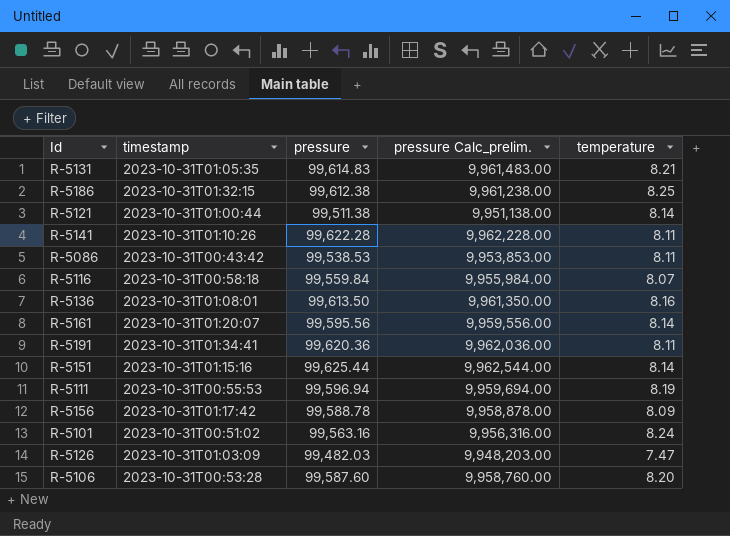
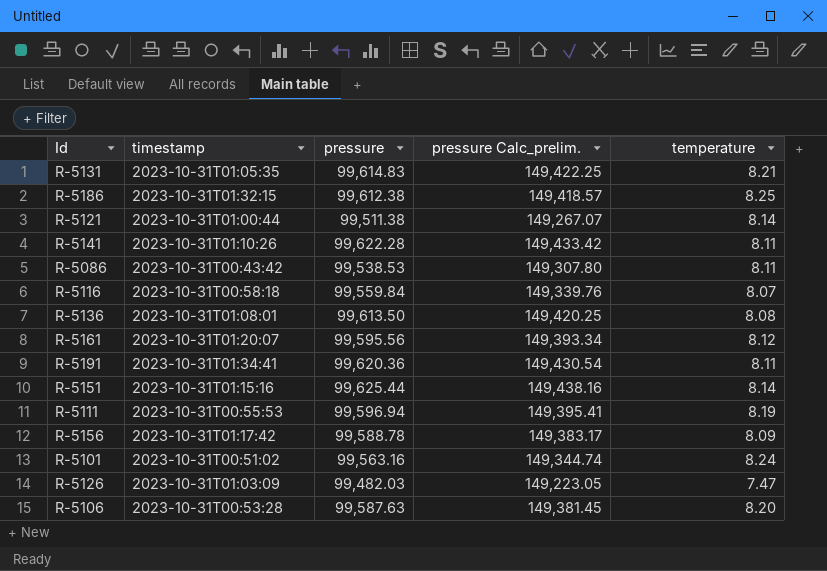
column pressure Calc_prelim. | formula: [pressure] * 100 -> [pressure] * 1.5
R-5136 | temperature: 8.16 -> 8.08
R-5161 | temperature: 8.14 -> 8.12
R-5106 | pressure: 99,587.60 -> 99,587.63

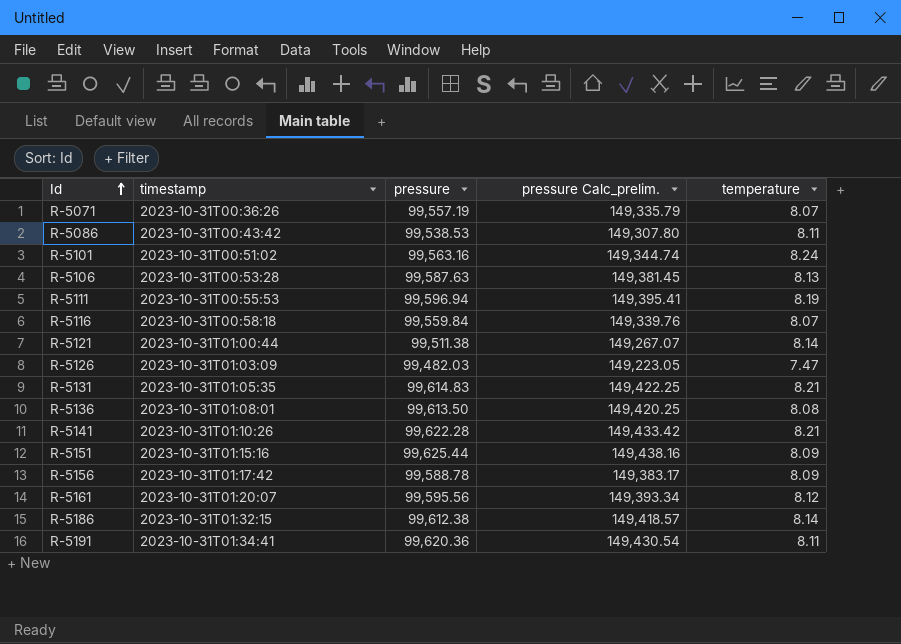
row order: none -> Id ascending
row R-5071: none -> 2023-10-31T00:36:26 | 99,557.19 | 149,335.79 | 8.07
R-5106 | temperature: 8.20 -> 8.13
R-5141 | temperature: 8.11 -> 8.21
R-5151 | temperature: 8.14 -> 8.09
R-5186 | temperature: 8.25 -> 8.14

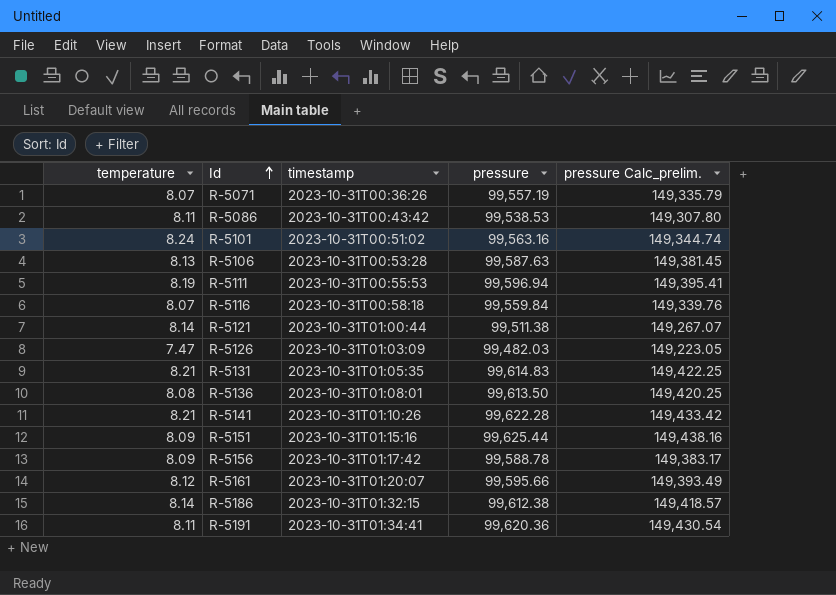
column temperature | position: 5 -> 1
R-5161 | pressure: 99,595.56 -> 99,595.66
R-5161 | pressure Calc_prelim.: 149,393.34 -> 149,393.49

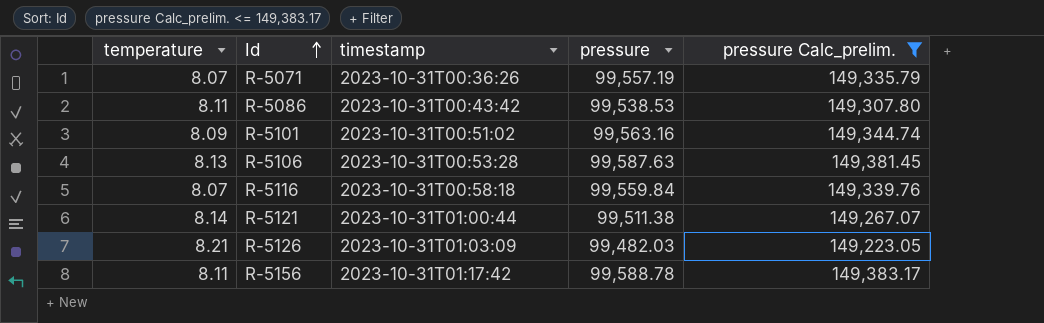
filter: none -> pressure Calc_prelim. <= 149,383.17
R-5101 | temperature: 8.24 -> 8.09
R-5126 | temperature: 7.47 -> 8.21
R-5156 | temperature: 8.09 -> 8.11

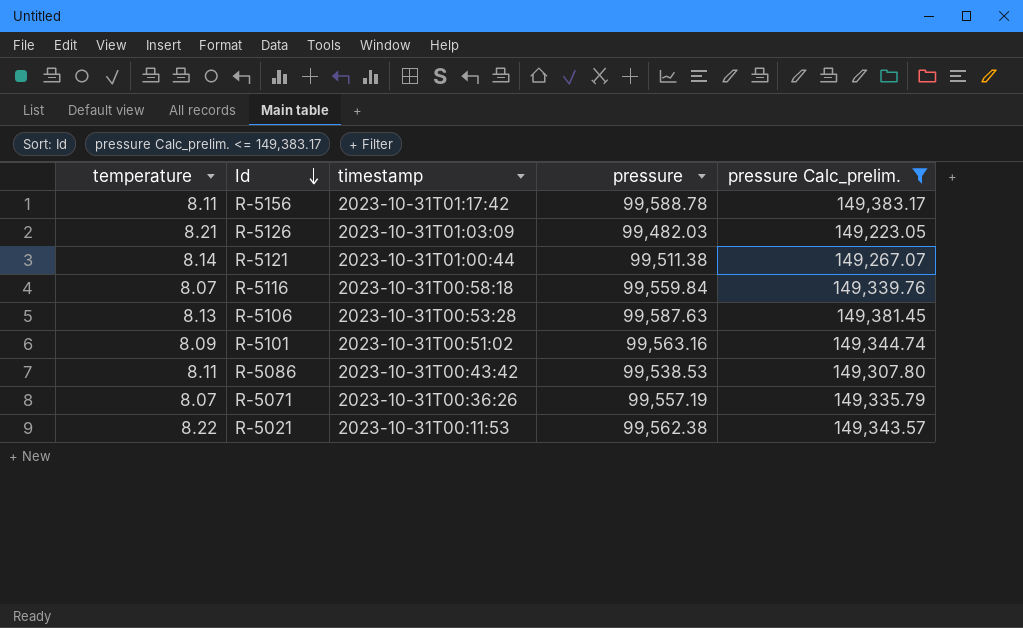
row order: Id ascending -> Id descending
row R-5021: none -> 8.22 | 2023-10-31T00:11:53 | 99,562.38 | 149,343.57

